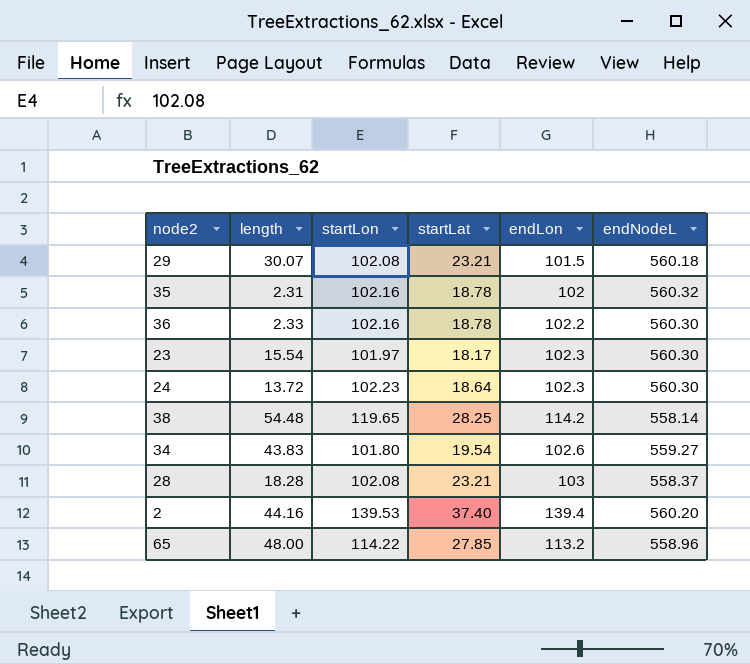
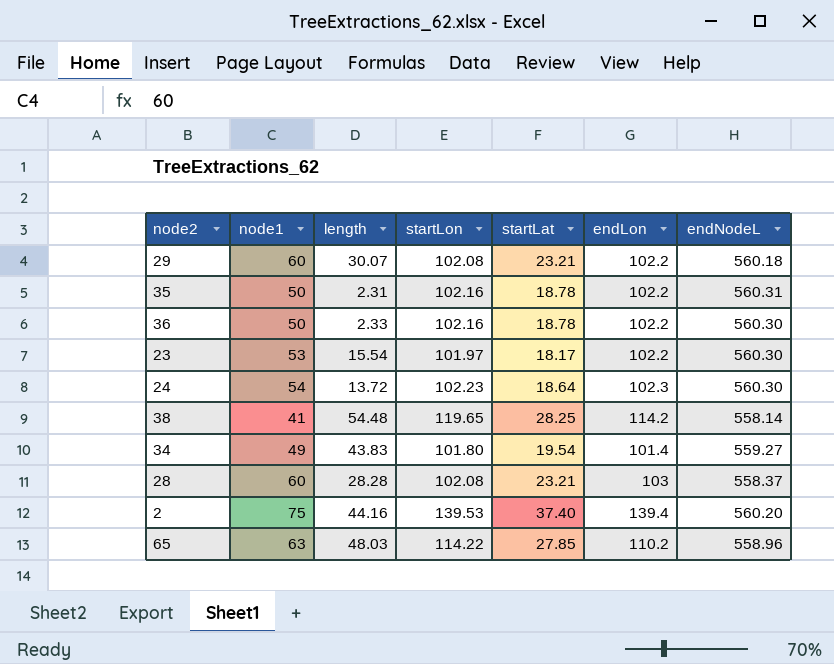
column node1 | position: none -> 2
29 | endLon: 101.5 -> 102.2
35 | endLon: 102 -> 102.2
35 | endNodeL: 560.32 -> 560.31
23 | endLon: 102.3 -> 102.2
34 | endLon: 102.6 -> 101.4
28 | length: 18.28 -> 28.28
65 | length: 48.00 -> 48.03
65 | endLon: 113.2 -> 110.2

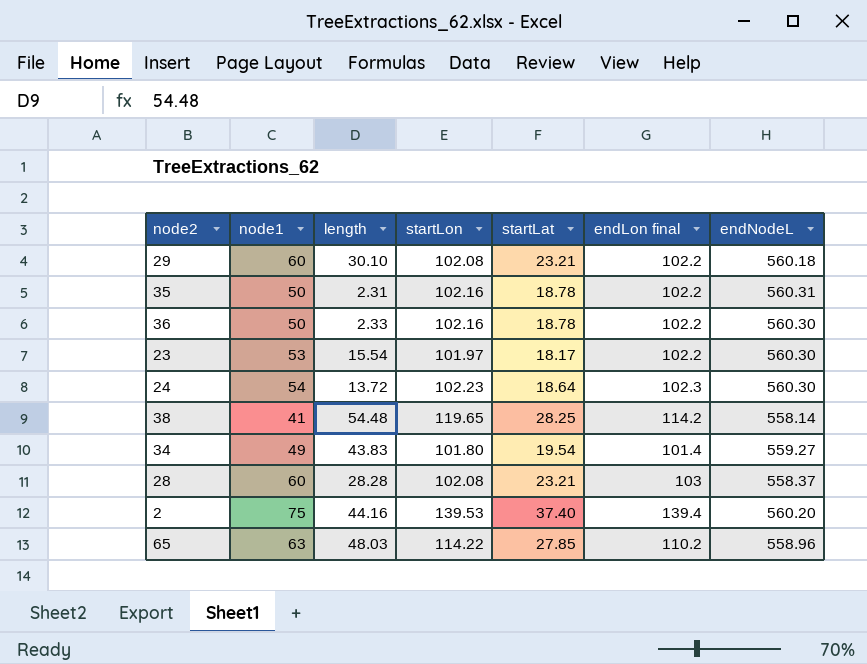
column name: endLon -> endLon final
29 | length: 30.07 -> 30.10

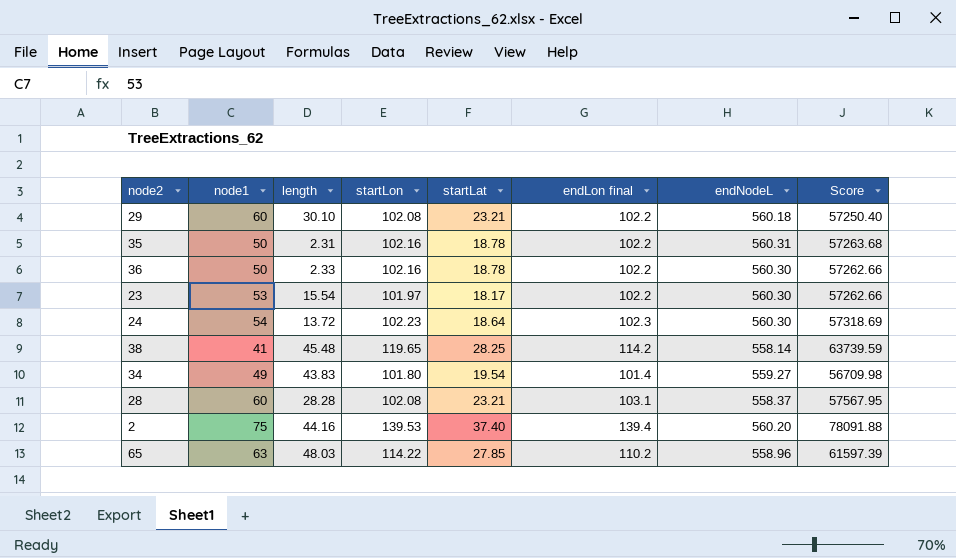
column Score | formula: none -> [endLon final] * [endNodeL]
38 | length: 54.48 -> 45.48
28 | endLon final: 103 -> 103.1

